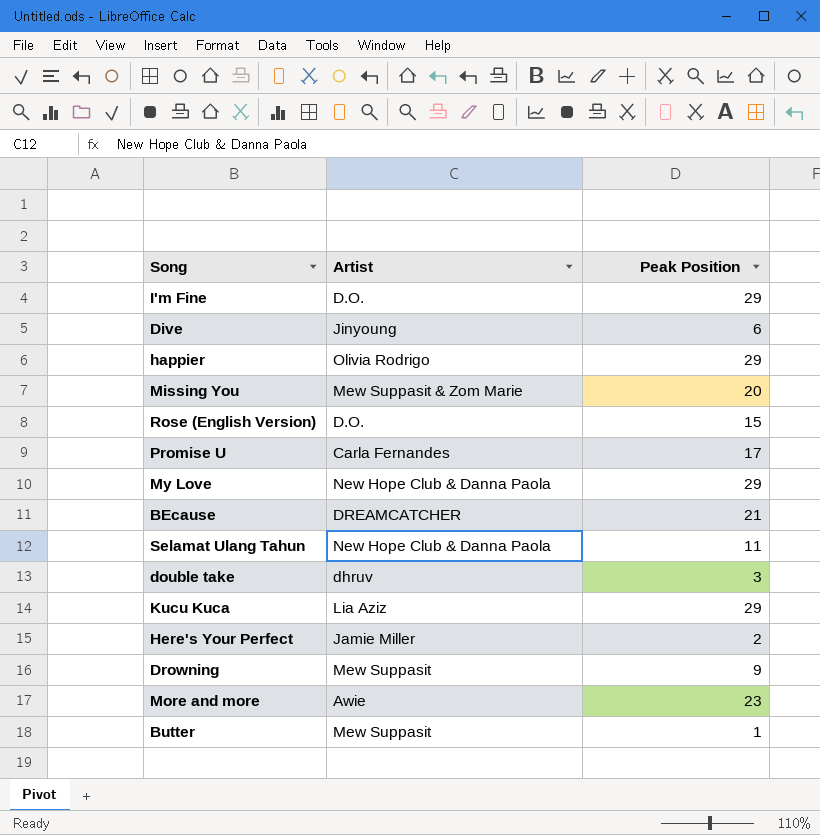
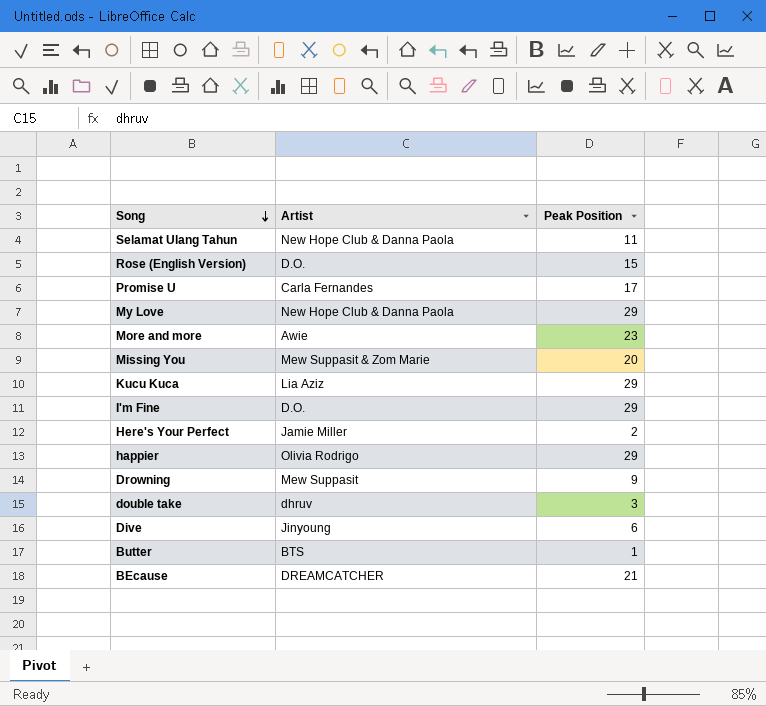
row order: none -> Song descending
Butter | Artist: Mew Suppasit -> BTS

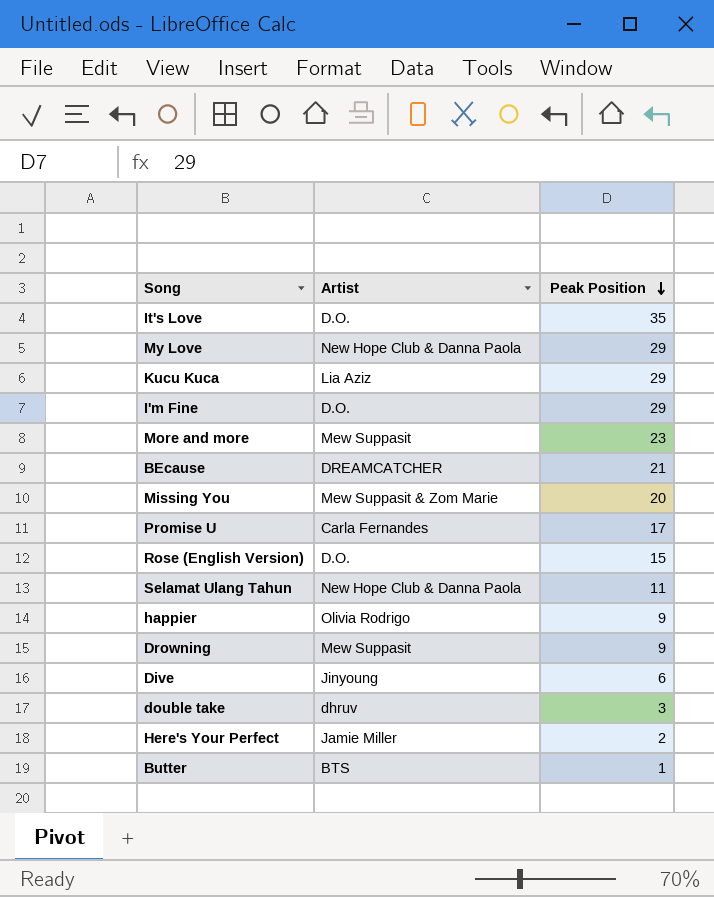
row order: Song descending -> Peak Position descending
row It's Love: none -> D.O. | 35
More and more | Artist: Awie -> Mew Suppasit
happier | Peak Position: 29 -> 9

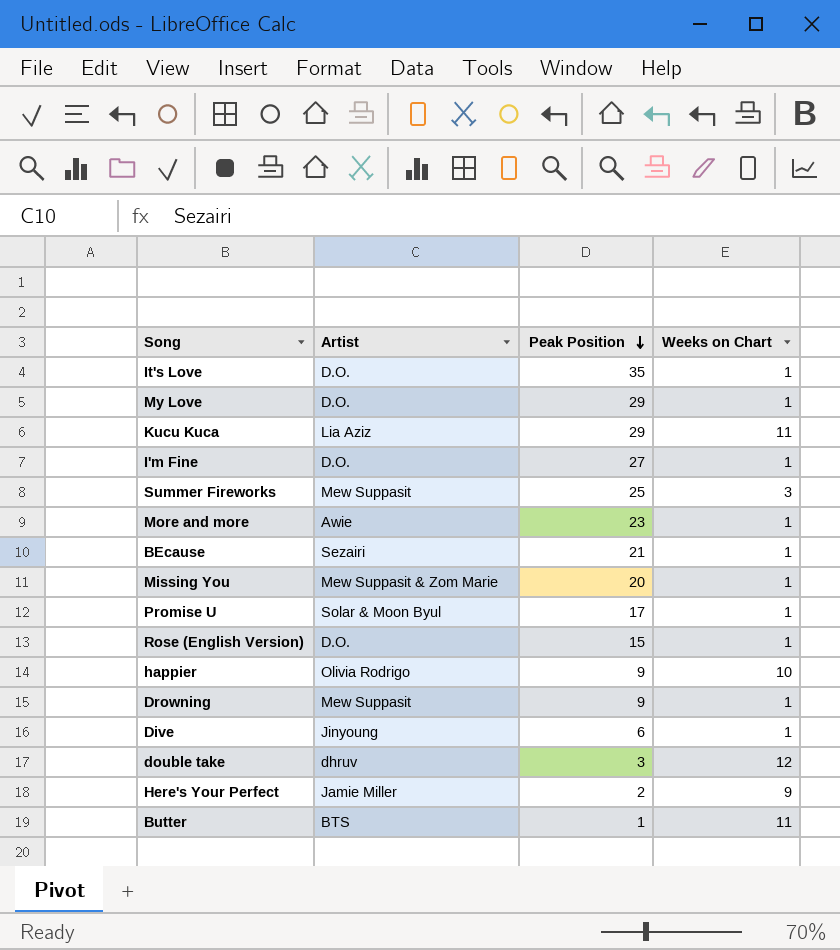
column Weeks on Chart | position: none -> 4
row Selamat Ulang Tahun: New Hope Club & Danna Paola | 11 -> none
My Love | Artist: New Hope Club & Danna Paola -> D.O.
I'm Fine | Peak Position: 29 -> 27
row Summer Fireworks: none -> Mew Suppasit | 25 | 3
More and more | Artist: Mew Suppasit -> Awie
BEcause | Artist: DREAMCATCHER -> Sezairi
Promise U | Artist: Carla Fernandes -> Solar & Moon Byul

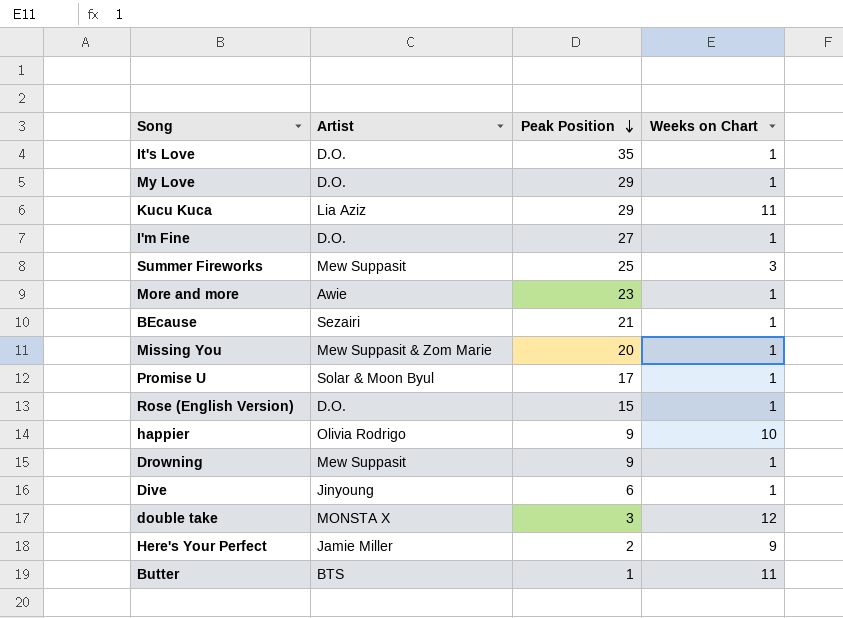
double take | Artist: dhruv -> MONSTA X

